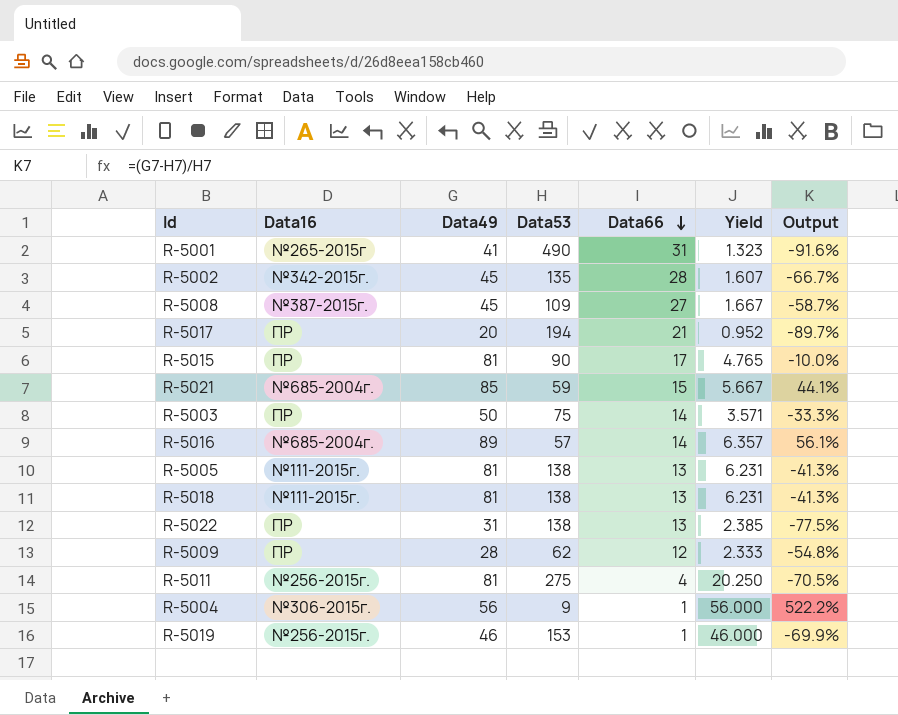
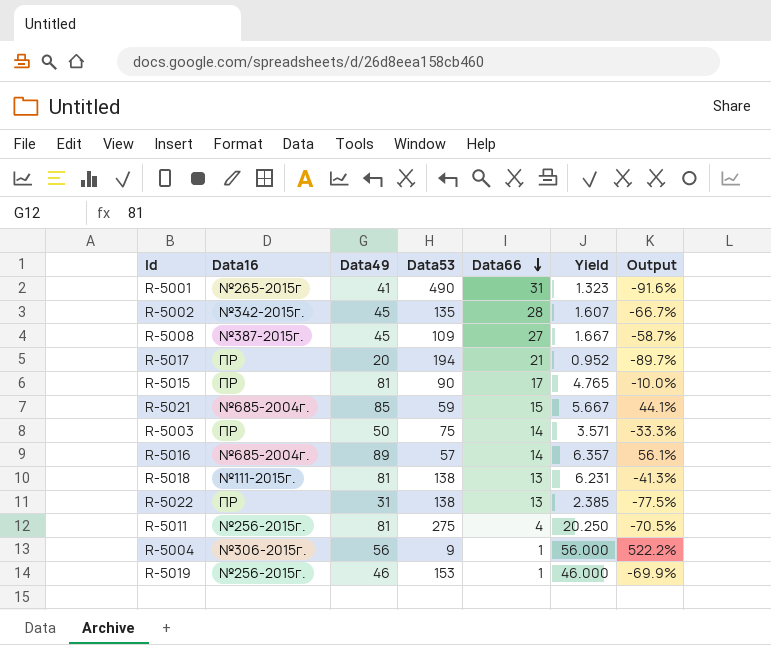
row R-5005: №111-2015г. | 81 | 138 | 13 | 6.231 | -41.3% -> none
row R-5009: ПР | 28 | 62 | 12 | 2.333 | -54.8% -> none

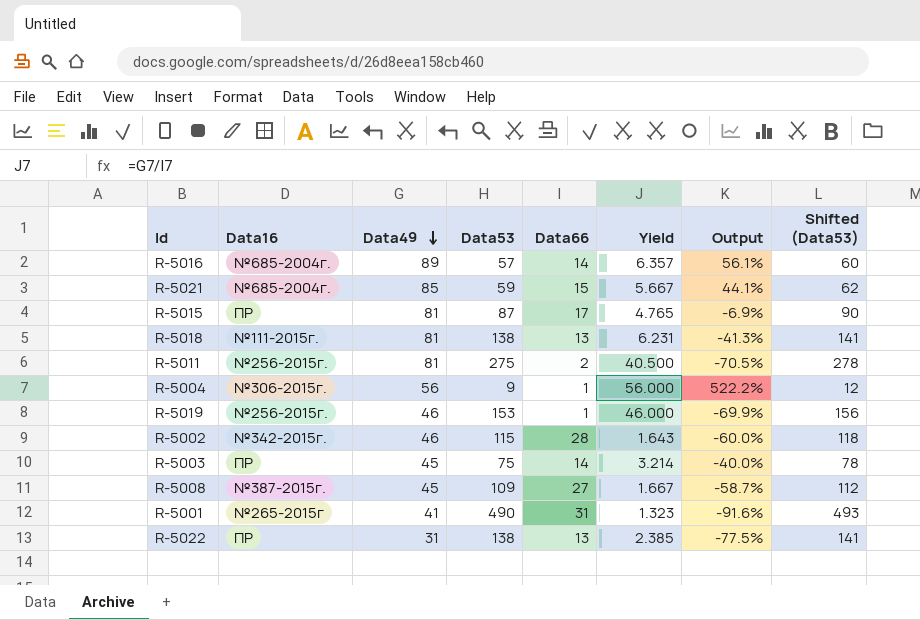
row order: Data66 descending -> Data49 descending
column Shifted (Data53) | formula: none -> [Data53] + 3
row R-5017: ПР | 20 | 194 | 21 | 0.952 | -89.7% -> none
R-5015 | Data53: 90 -> 87
R-5015 | Output: -10.0% -> -6.9%
R-5011 | Data66: 4 -> 2
R-5011 | Yield: 20.250 -> 40.500
R-5002 | Data49: 45 -> 46
R-5002 | Data53: 135 -> 115
R-5002 | Yield: 1.607 -> 1.643
R-5002 | Output: -66.7% -> -60.0%
R-5003 | Data49: 50 -> 45
R-5003 | Yield: 3.571 -> 3.214
R-5003 | Output: -33.3% -> -40.0%

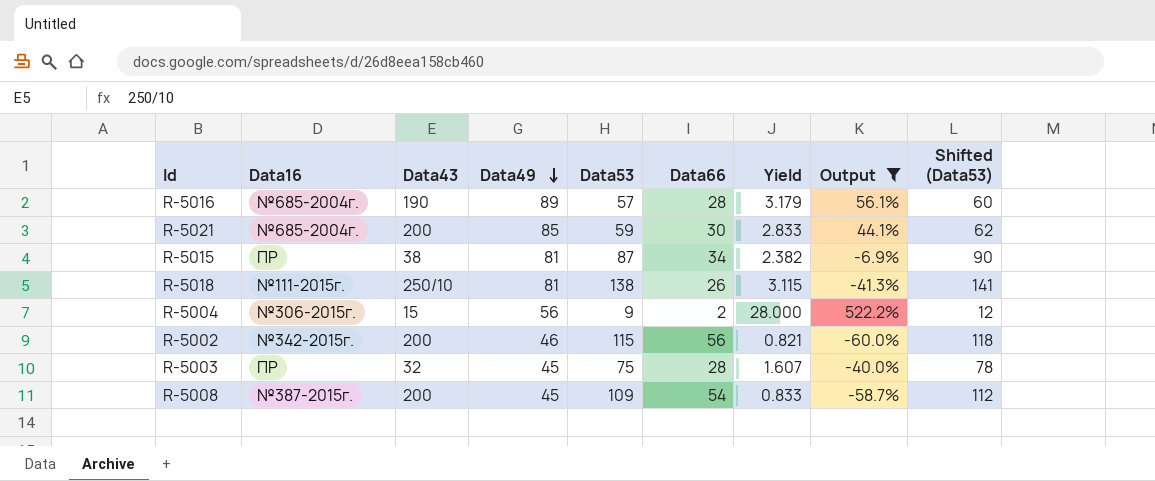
filter: none -> Output >= -60.0%
column Data43 | position: none -> 3
R-5016 | Data66: 14 -> 28
R-5016 | Yield: 6.357 -> 3.179
R-5021 | Data66: 15 -> 30
R-5021 | Yield: 5.667 -> 2.833
R-5015 | Data66: 17 -> 34
R-5015 | Yield: 4.765 -> 2.382
R-5018 | Data66: 13 -> 26
R-5018 | Yield: 6.231 -> 3.115
R-5004 | Data66: 1 -> 2
R-5004 | Yield: 56.000 -> 28.000
R-5002 | Data66: 28 -> 56
R-5002 | Yield: 1.643 -> 0.821
R-5003 | Data66: 14 -> 28
R-5003 | Yield: 3.214 -> 1.607
R-5008 | Data66: 27 -> 54
R-5008 | Yield: 1.667 -> 0.833

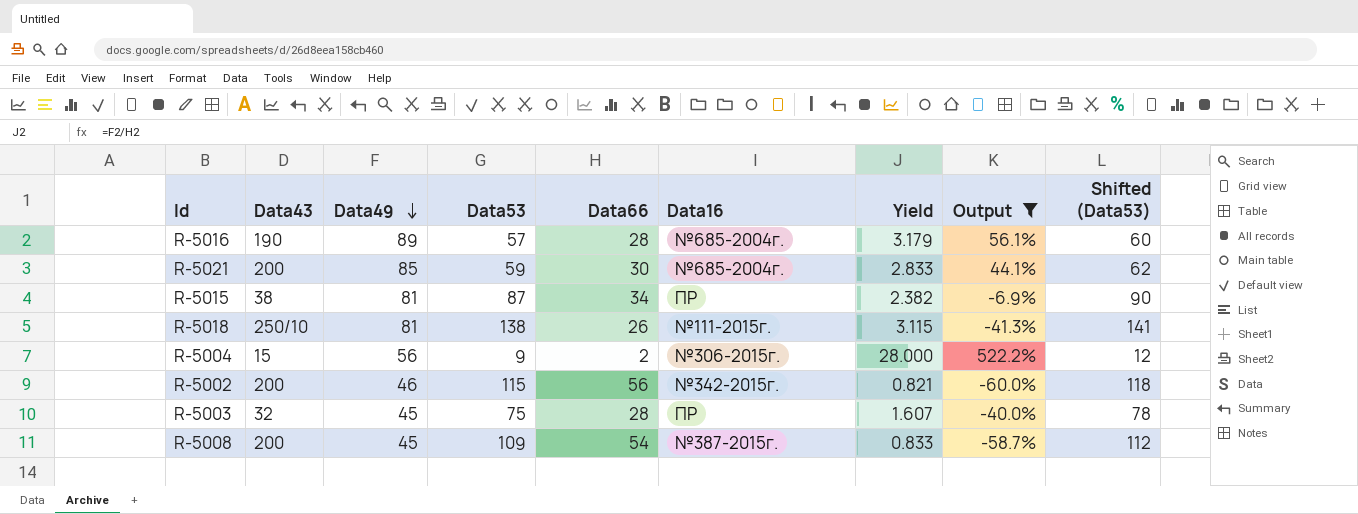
column Data16 | position: 2 -> 6

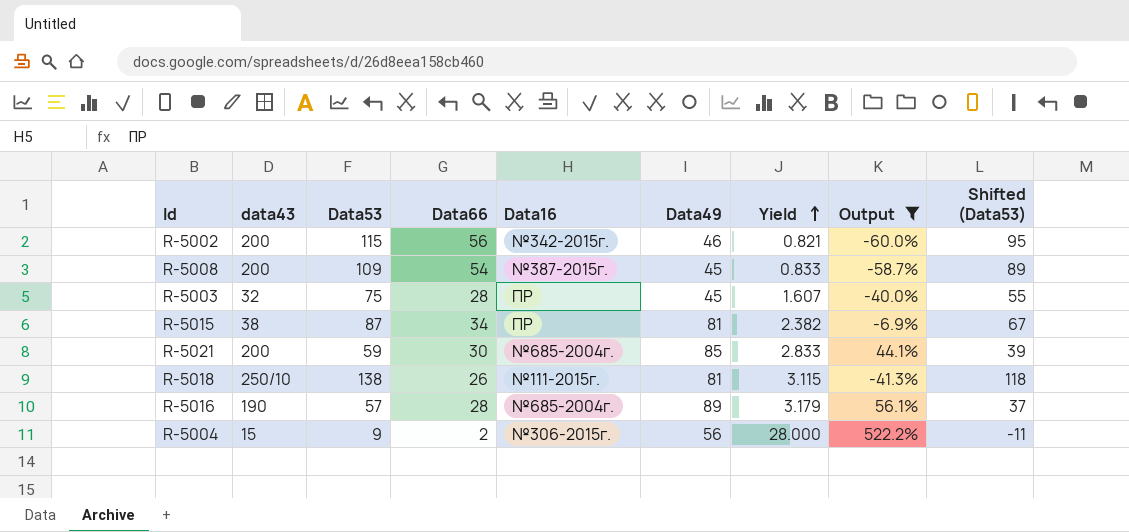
row order: Data49 descending -> Yield ascending
column name: Data43 -> data43
column Data49 | position: 3 -> 6
column Shifted (Data53) | formula: [Data53] + 3 -> [Data53] - 20

